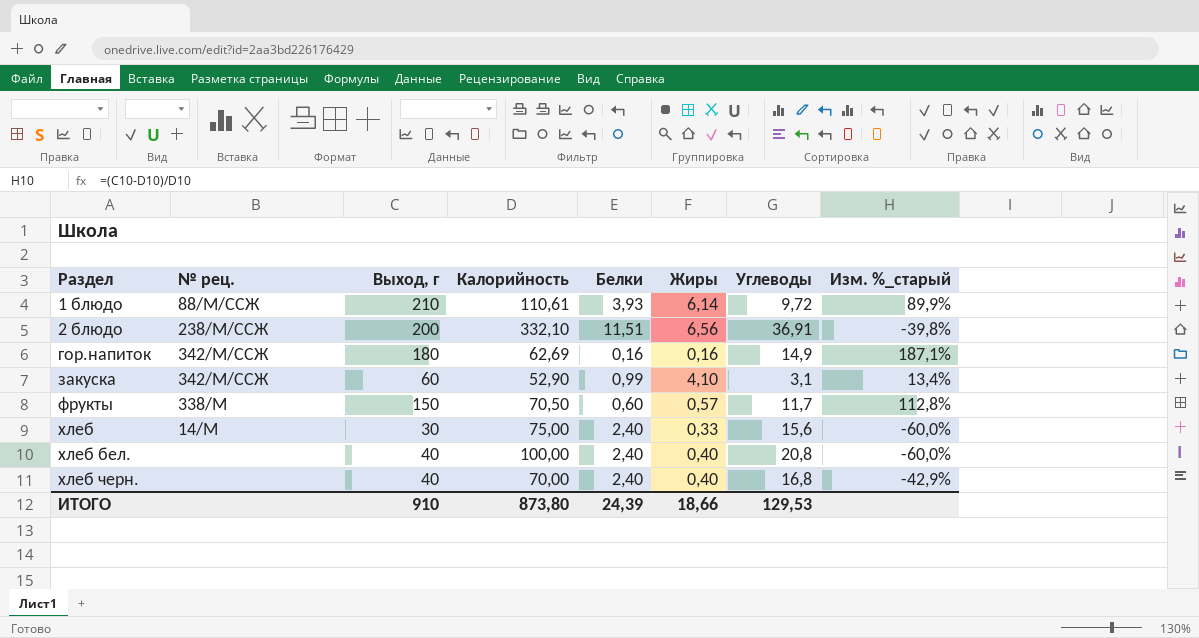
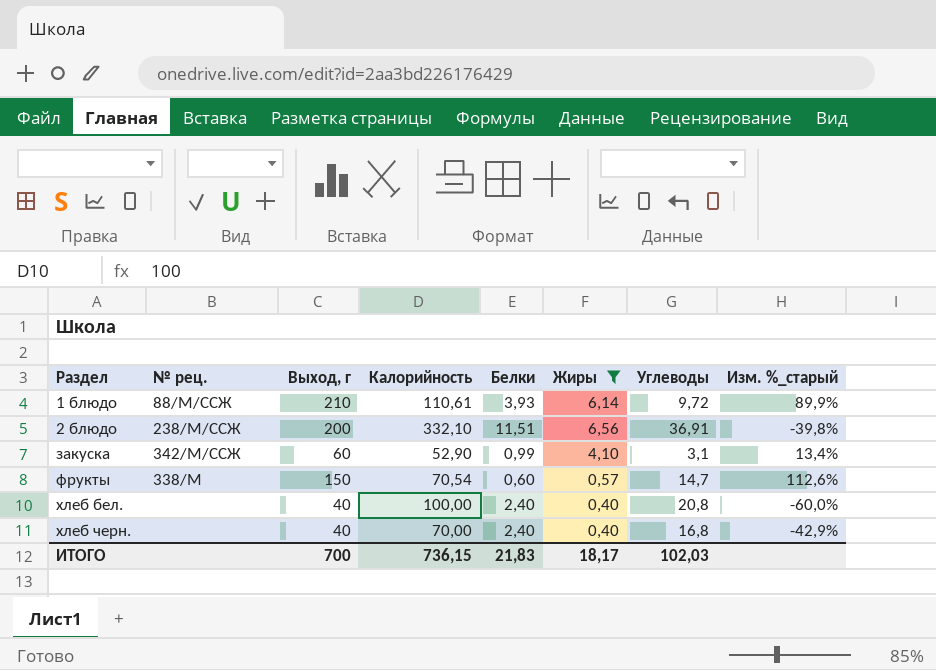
filter: none -> Жиры >= 0,40
фрукты | Калорийность: 70,50 -> 70,54
фрукты | Углеводы: 11,7 -> 14,7
фрукты | Изм. %_старый: 112,8% -> 112,6%
ИТОГО | Выход, г: 910 -> 700
ИТОГО | Калорийность: 873,80 -> 736,15
ИТОГО | Белки: 24,39 -> 21,83
ИТОГО | Жиры: 18,66 -> 18,17
ИТОГО | Углеводы: 129,53 -> 102,03

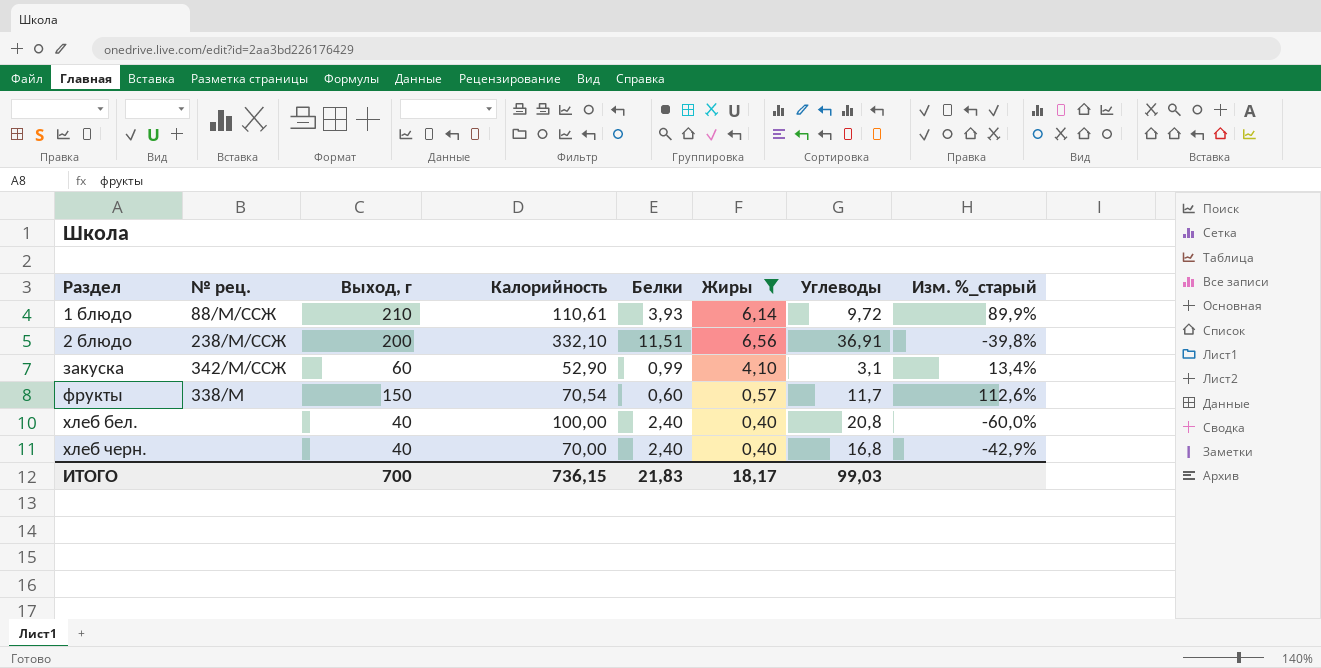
фрукты | Углеводы: 14,7 -> 11,7
ИТОГО | Углеводы: 102,03 -> 99,03

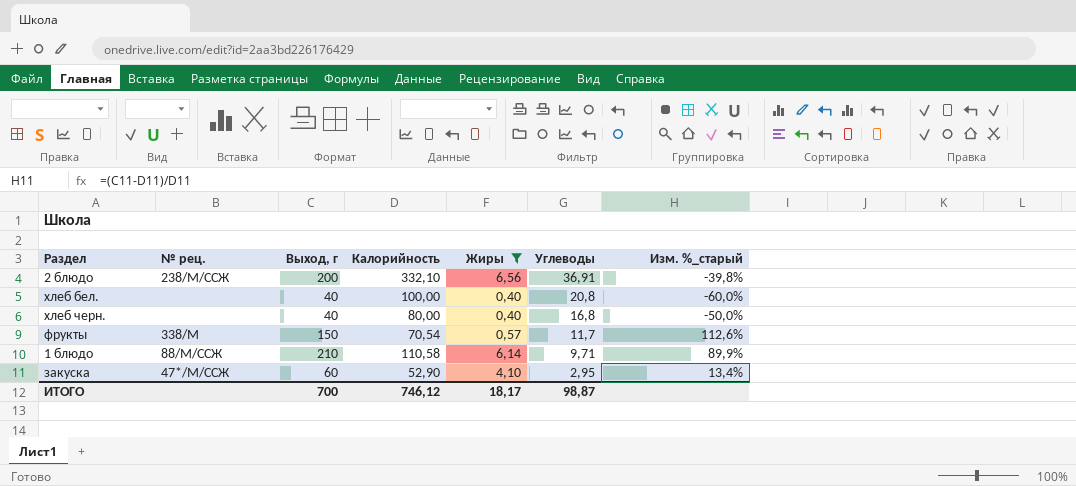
row order: Раздел ascending -> Углеводы descending
column Белки | position: 5 -> none
хлеб черн. | Калорийность: 70,00 -> 80,00
хлеб черн. | Изм. %_старый: -42,9% -> -50,0%
1 блюдо | Калорийность: 110,61 -> 110,58
1 блюдо | Углеводы: 9,72 -> 9,71
закуска | № рец.: 342/М/ССЖ -> 47*/М/ССЖ
закуска | Углеводы: 3,1 -> 2,95
ИТОГО | Калорийность: 736,15 -> 746,12
ИТОГО | Углеводы: 99,03 -> 98,87

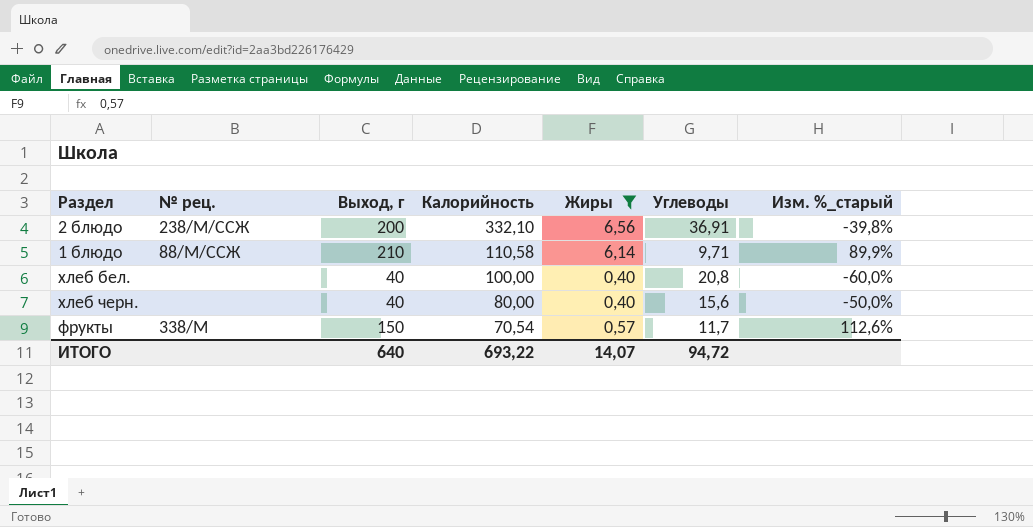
row order: Углеводы descending -> Калорийность descending
row закуска: 47*/М/ССЖ | 60 | 52,90 | 4,10 | 2,95 | 13,4% -> none
хлеб черн. | Углеводы: 16,8 -> 15,6
ИТОГО | Выход, г: 700 -> 640
ИТОГО | Калорийность: 746,12 -> 693,22
ИТОГО | Жиры: 18,17 -> 14,07
ИТОГО | Углеводы: 98,87 -> 94,72

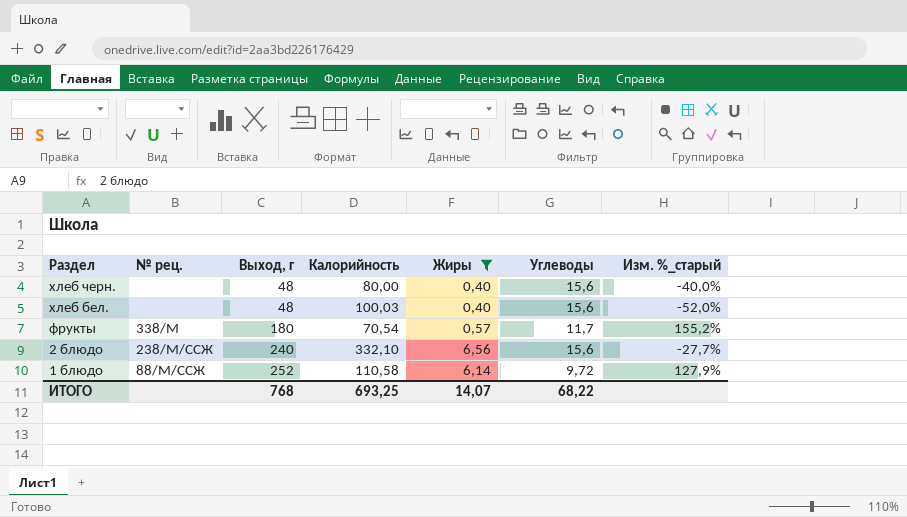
row order: Калорийность descending -> Раздел descending
хлеб черн. | Выход, г: 40 -> 48
хлеб черн. | Изм. %_старый: -50,0% -> -40,0%
хлеб бел. | Выход, г: 40 -> 48
хлеб бел. | Калорийность: 100,00 -> 100,03
хлеб бел. | Углеводы: 20,8 -> 15,6
хлеб бел. | Изм. %_старый: -60,0% -> -52,0%
фрукты | Выход, г: 150 -> 180
фрукты | Изм. %_старый: 112,6% -> 155,2%
2 блюдо | Выход, г: 200 -> 240
2 блюдо | Углеводы: 36,91 -> 15,6
2 блюдо | Изм. %_старый: -39,8% -> -27,7%
1 блюдо | Выход, г: 210 -> 252
1 блюдо | Углеводы: 9,71 -> 9,72
1 блюдо | Изм. %_старый: 89,9% -> 127,9%
ИТОГО | Выход, г: 640 -> 768
ИТОГО | Калорийность: 693,22 -> 693,25
ИТОГО | Углеводы: 94,72 -> 68,22

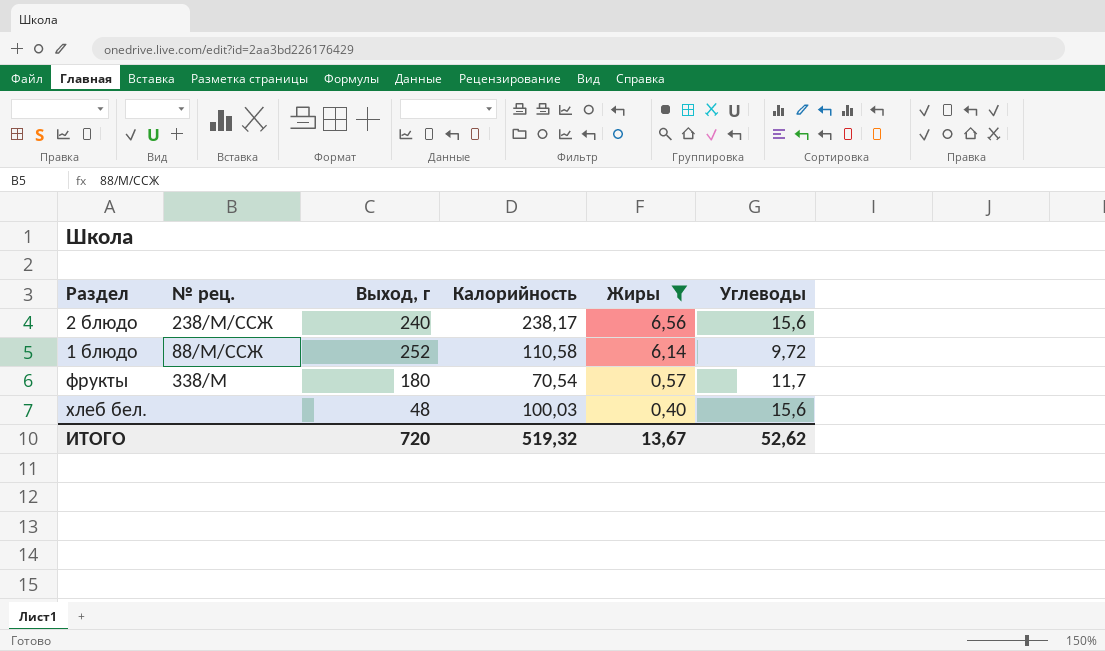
row order: Раздел descending -> Жиры descending
column Изм. %_старый | formula: ([Выход, г] - [Калорийность]) / [Калорийность] -> none
row хлеб черн.: none | 48 | 80,00 | 0,40 | 15,6 | -40,0% -> none
2 блюдо | Калорийность: 332,10 -> 238,17
ИТОГО | Выход, г: 768 -> 720
ИТОГО | Калорийность: 693,25 -> 519,32
ИТОГО | Жиры: 14,07 -> 13,67
ИТОГО | Углеводы: 68,22 -> 52,62

